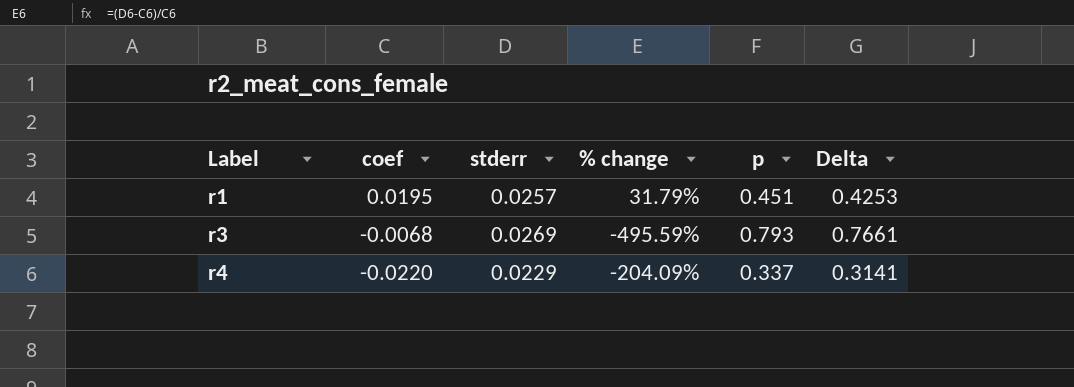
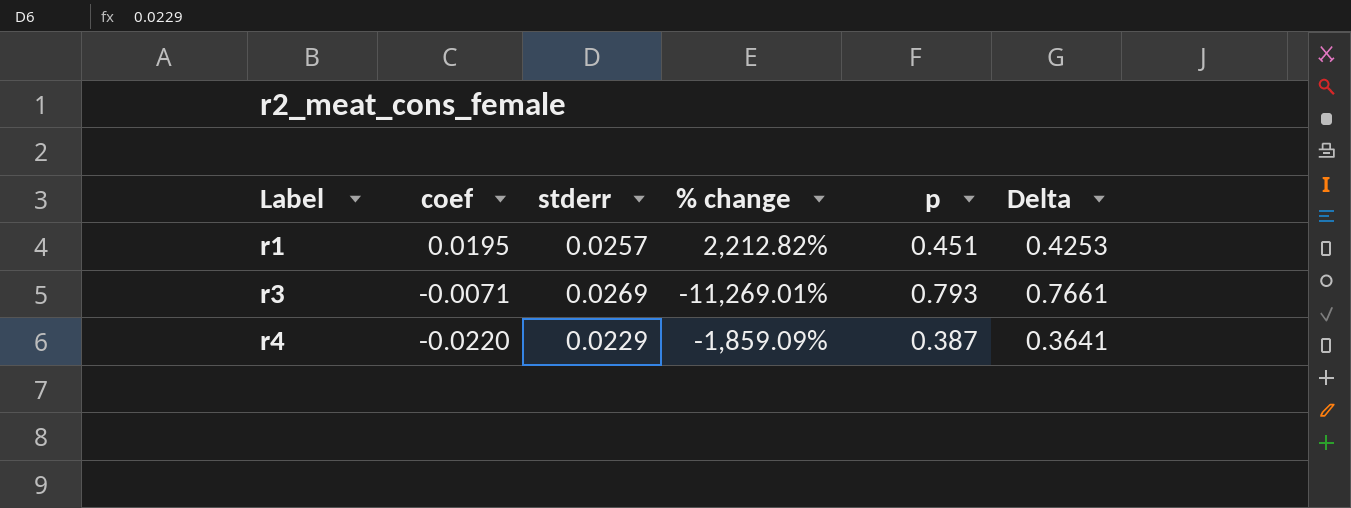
column % change | formula: ([stderr] - [coef]) / [coef] -> ([p] - [coef]) / [coef]
r3 | coef: -0.0068 -> -0.0071
r4 | p: 0.337 -> 0.387
r4 | Delta: 0.3141 -> 0.3641

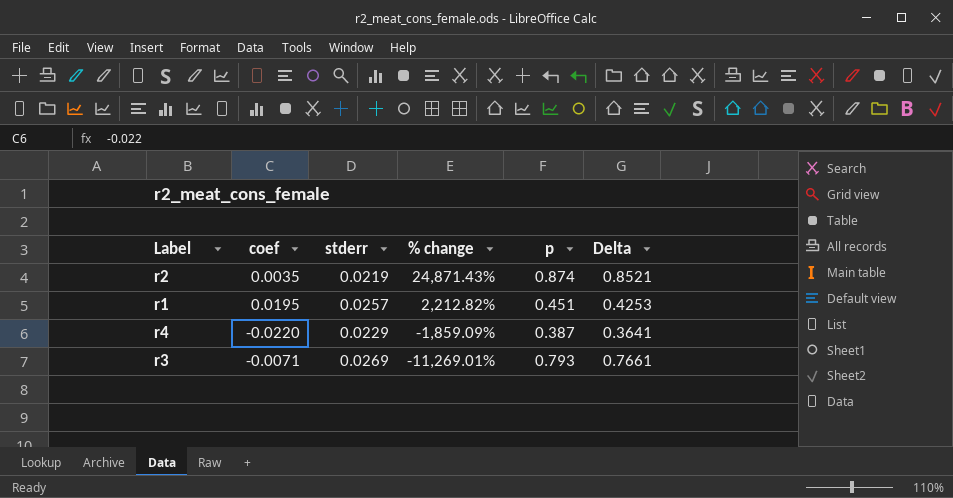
row order: Label ascending -> % change descending
row r2: none -> 0.0035 | 0.0219 | 24,871.43% | 0.874 | 0.8521

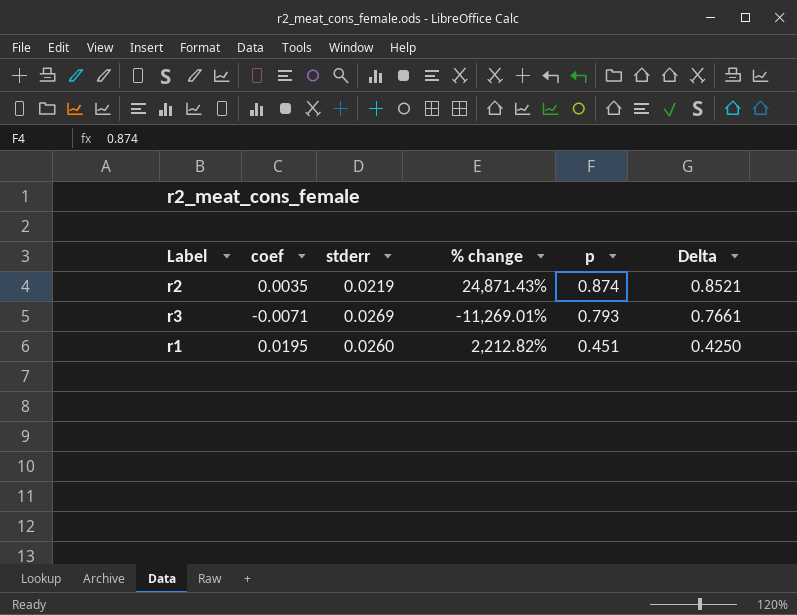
row order: % change descending -> p descending
row r4: -0.0220 | 0.0229 | -1,859.09% | 0.387 | 0.3641 -> none
r1 | stderr: 0.0257 -> 0.0260
r1 | Delta: 0.4253 -> 0.4250

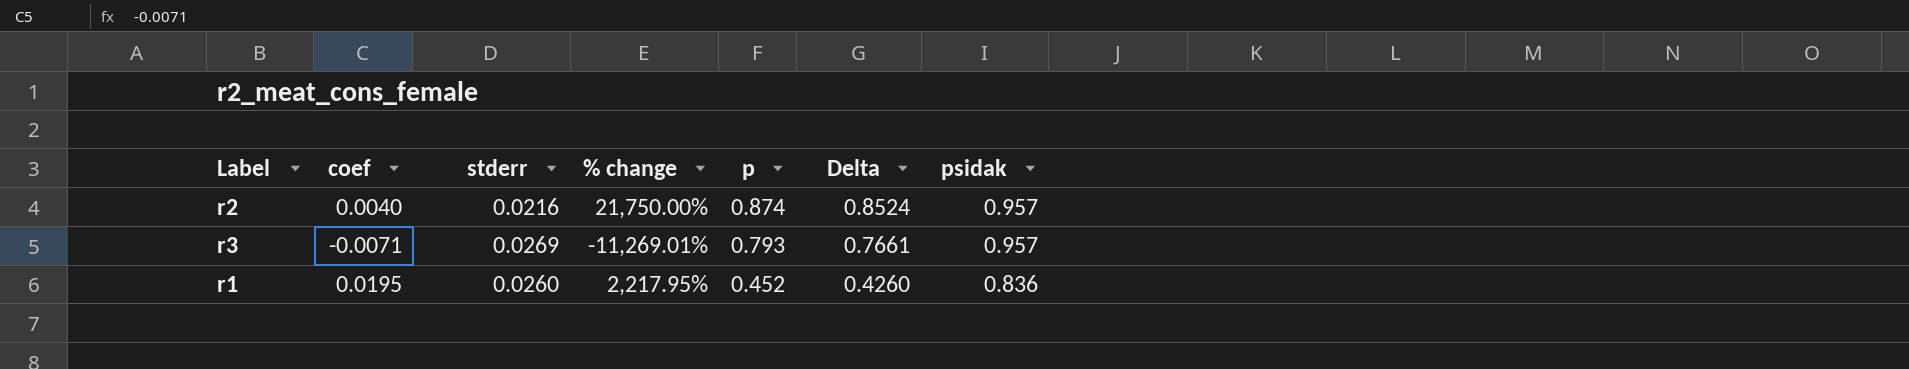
column psidak | position: none -> 7
r2 | coef: 0.0035 -> 0.0040
r2 | stderr: 0.0219 -> 0.0216
r2 | % change: 24,871.43% -> 21,750.00%
r2 | Delta: 0.8521 -> 0.8524
r1 | % change: 2,212.82% -> 2,217.95%
r1 | p: 0.451 -> 0.452
r1 | Delta: 0.4250 -> 0.4260

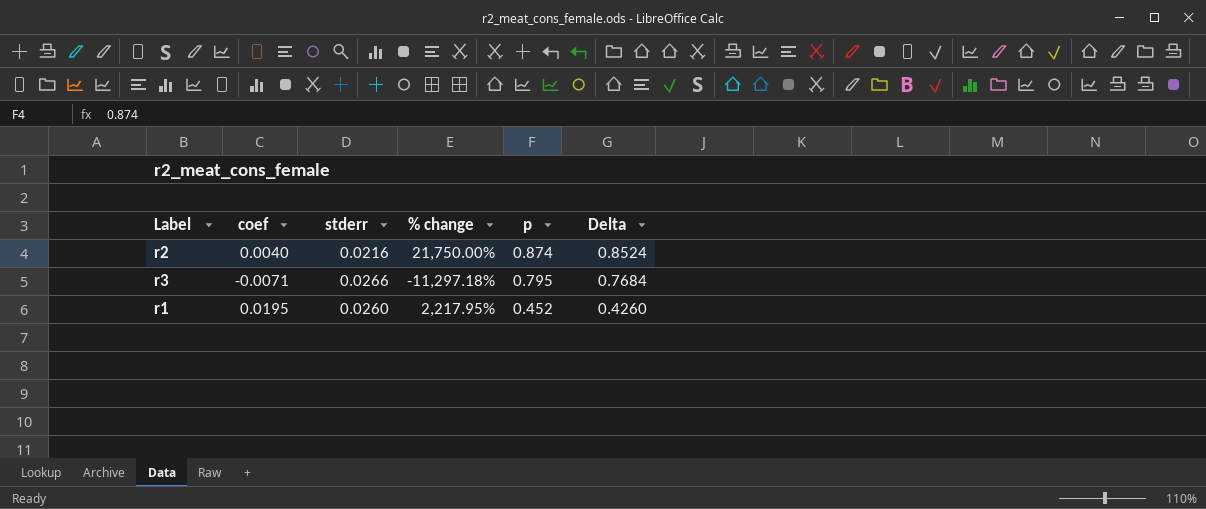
column psidak | position: 7 -> none
r3 | stderr: 0.0269 -> 0.0266
r3 | % change: -11,269.01% -> -11,297.18%
r3 | p: 0.793 -> 0.795
r3 | Delta: 0.7661 -> 0.7684

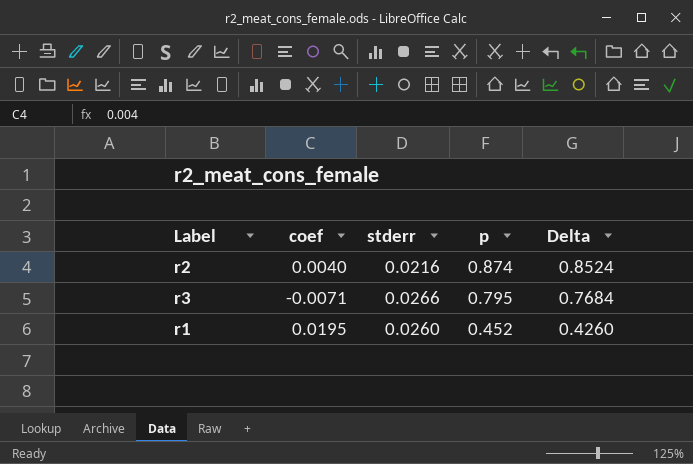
column % change | formula: ([p] - [coef]) / [coef] -> none

